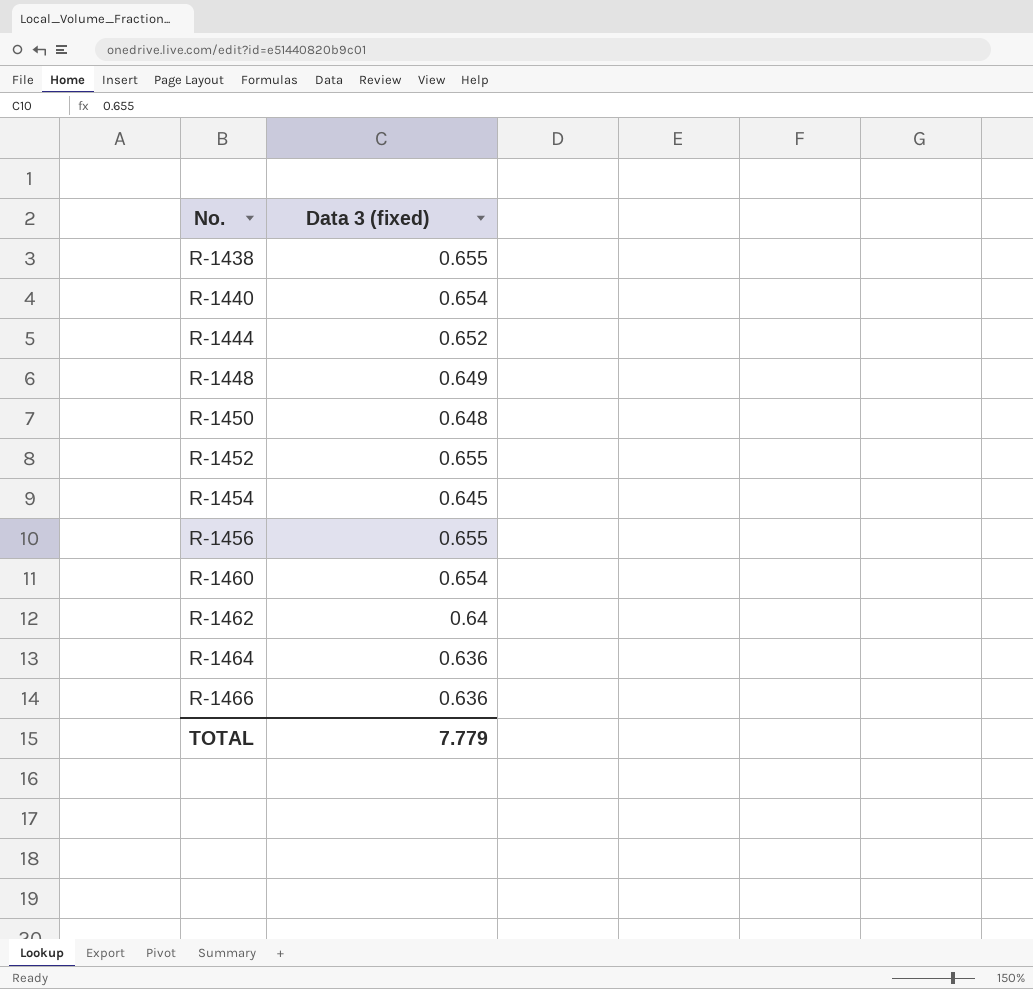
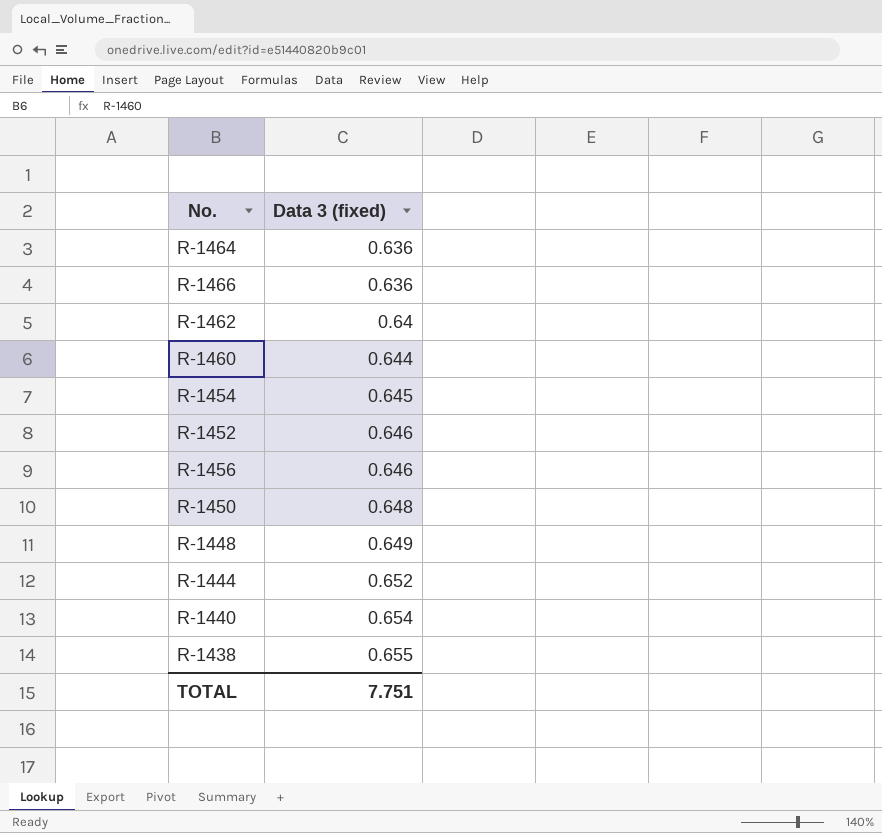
row order: No. ascending -> Data 3 (fixed) ascending
R-1460 | Data 3 (fixed): 0.654 -> 0.644
R-1452 | Data 3 (fixed): 0.655 -> 0.646
R-1456 | Data 3 (fixed): 0.655 -> 0.646
TOTAL | Data 3 (fixed): 7.779 -> 7.751

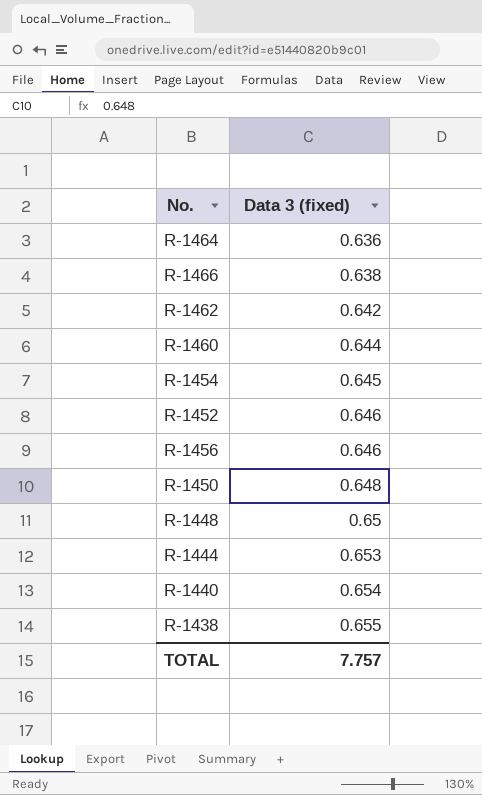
R-1466 | Data 3 (fixed): 0.636 -> 0.638
R-1462 | Data 3 (fixed): 0.64 -> 0.642
R-1448 | Data 3 (fixed): 0.649 -> 0.65
R-1444 | Data 3 (fixed): 0.652 -> 0.653
TOTAL | Data 3 (fixed): 7.751 -> 7.757

